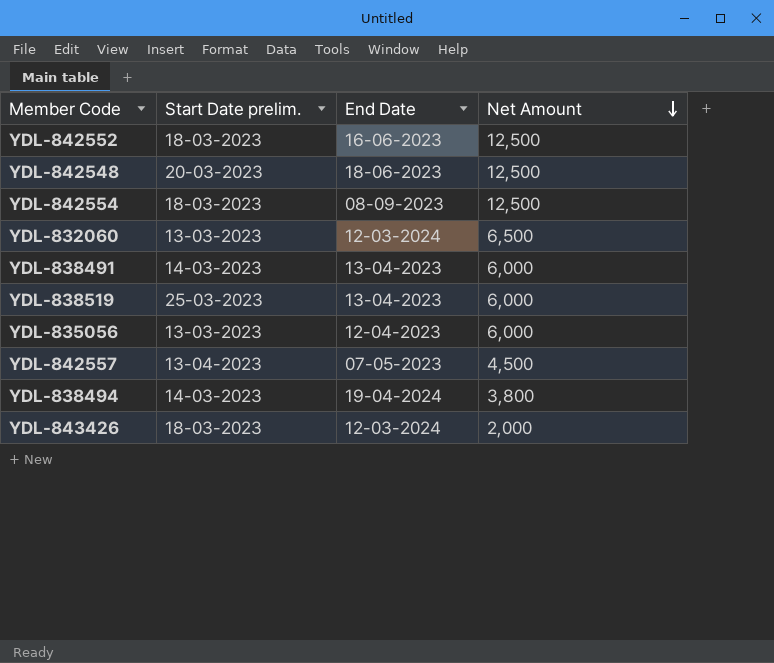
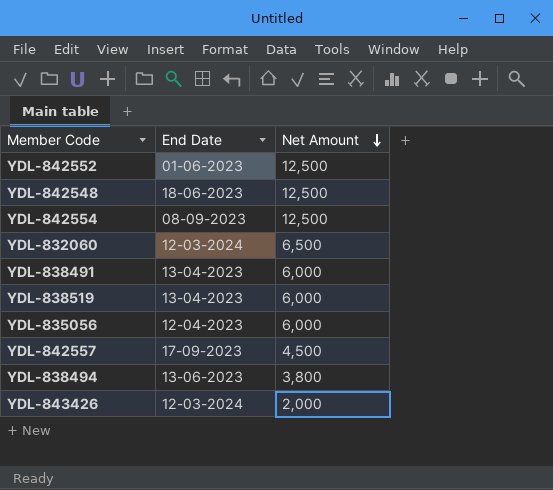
column Start Date prelim. | position: 2 -> none
YDL-842552 | End Date: 16-06-2023 -> 01-06-2023
YDL-842557 | End Date: 07-05-2023 -> 17-09-2023
YDL-838494 | End Date: 19-04-2024 -> 13-06-2023

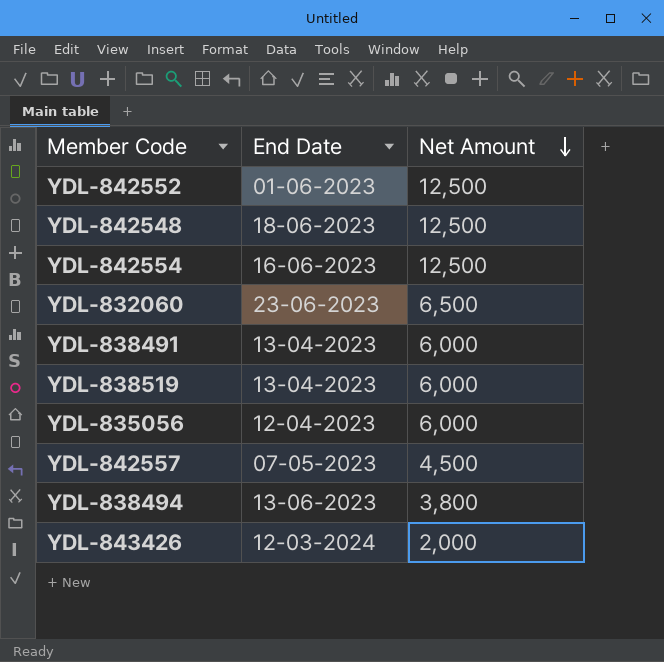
YDL-842554 | End Date: 08-09-2023 -> 16-06-2023
YDL-832060 | End Date: 12-03-2024 -> 23-06-2023
YDL-842557 | End Date: 17-09-2023 -> 07-05-2023

